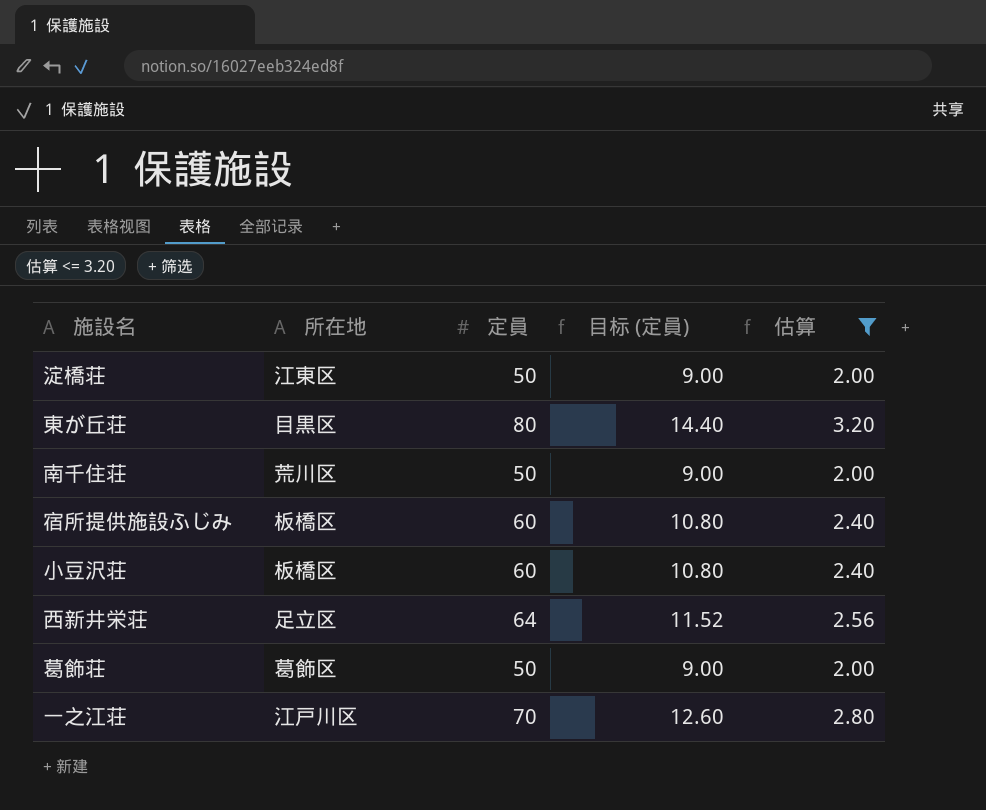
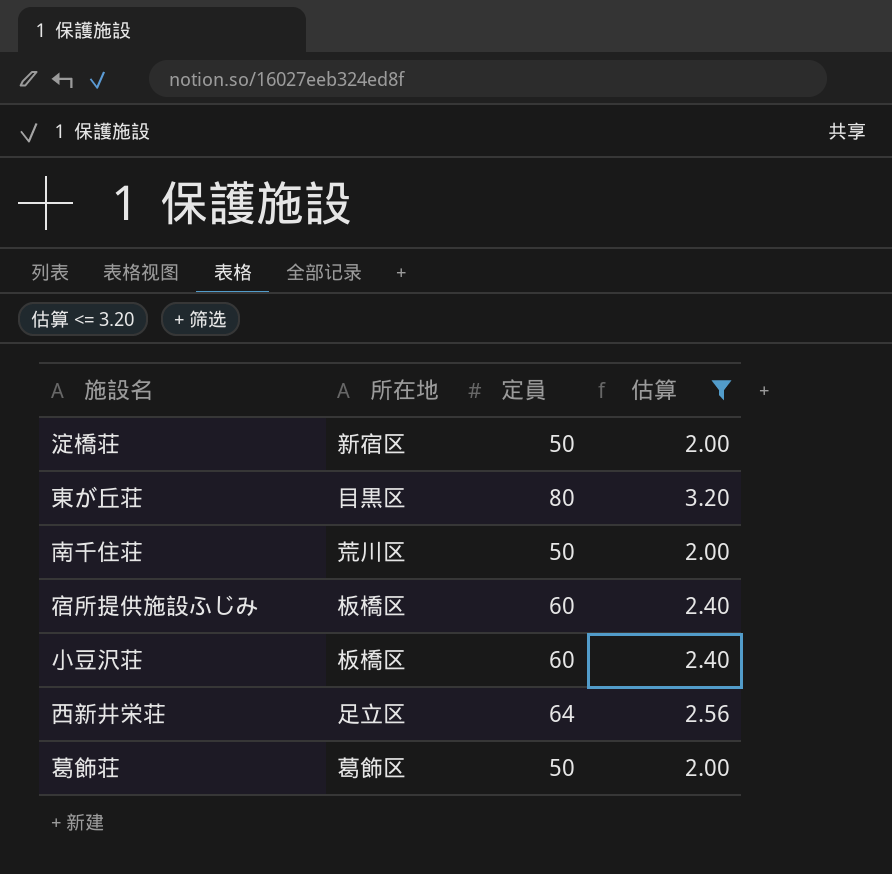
column 目标 (定員) | formula: [定員] * 0.18 -> none
row 一之江荘: 江戸川区 | 70 | 12.60 | 2.80 -> none
淀橋荘 | 所在地: 江東区 -> 新宿区

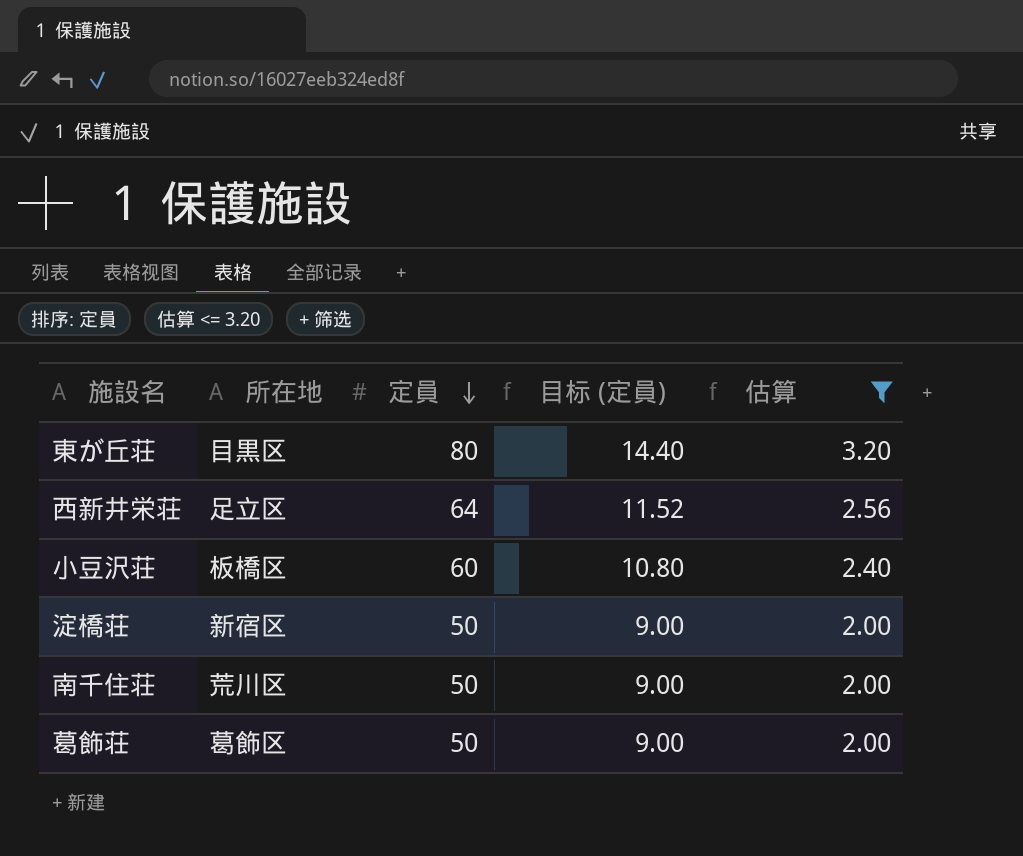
row order: none -> 定員 descending
column 目标 (定員) | formula: none -> [定員] * 0.18
row 宿所提供施設ふじみ: 板橋区 | 60 | 2.40 -> none

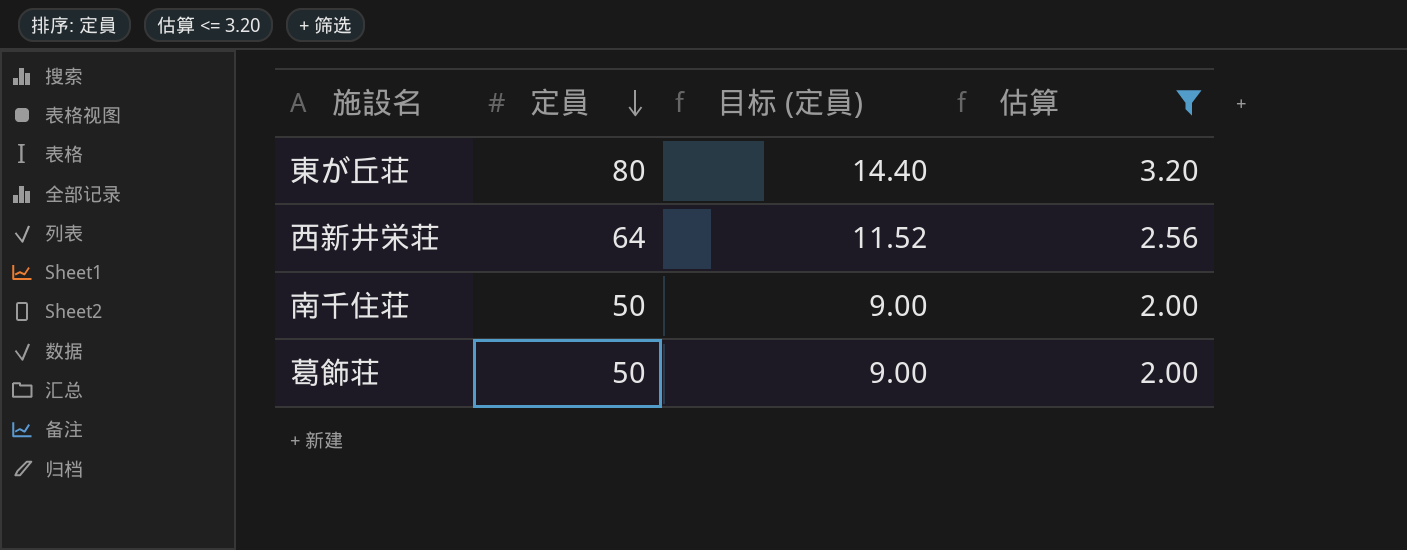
column 所在地 | position: 2 -> none
row 小豆沢荘: 板橋区 | 60 | 10.80 | 2.40 -> none
row 淀橋荘: 新宿区 | 50 | 9.00 | 2.00 -> none

